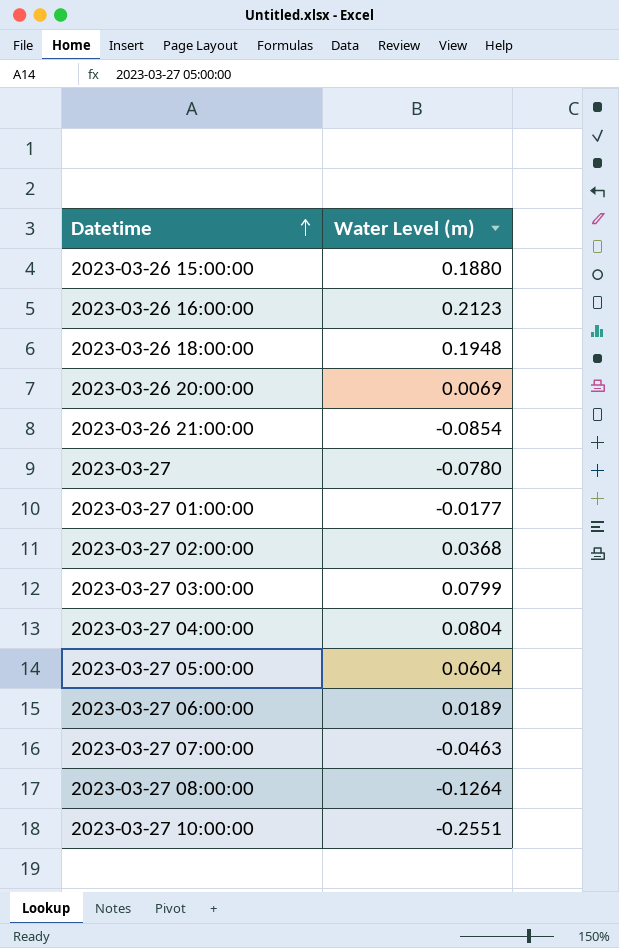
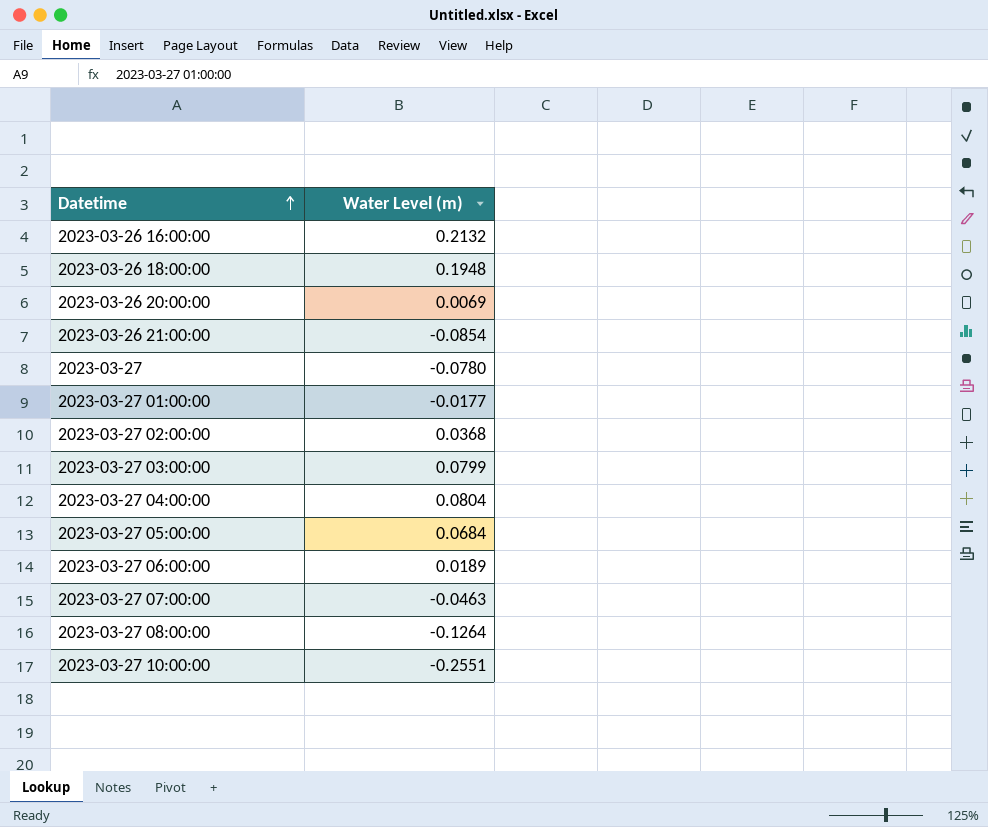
row 2023-03-26 15:00:00: 0.1880 -> none
2023-03-26 16:00:00 | Water Level (m): 0.2123 -> 0.2132
2023-03-27 05:00:00 | Water Level (m): 0.0604 -> 0.0684

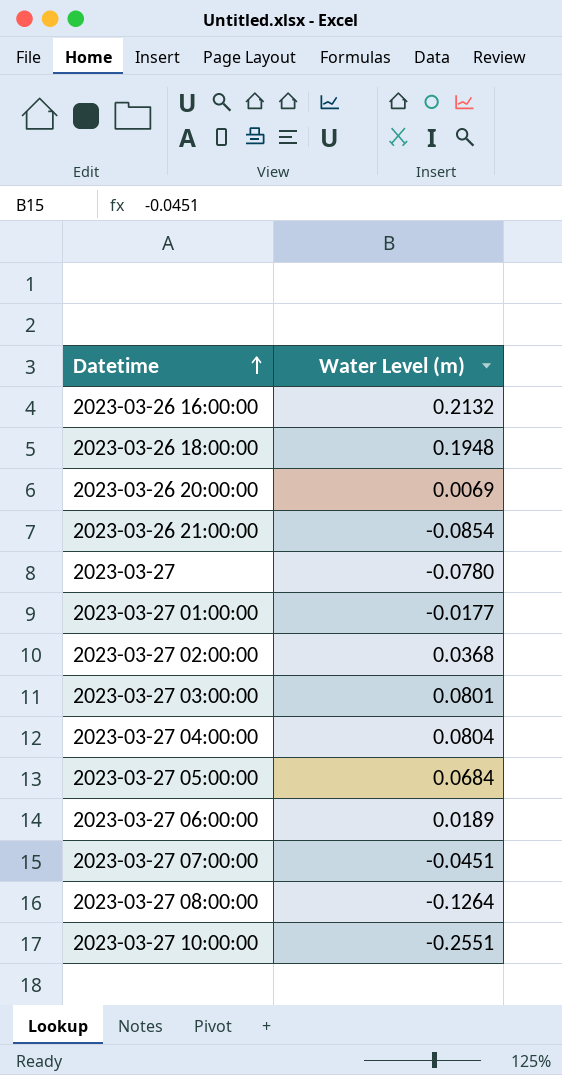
2023-03-27 03:00:00 | Water Level (m): 0.0799 -> 0.0801
2023-03-27 07:00:00 | Water Level (m): -0.0463 -> -0.0451

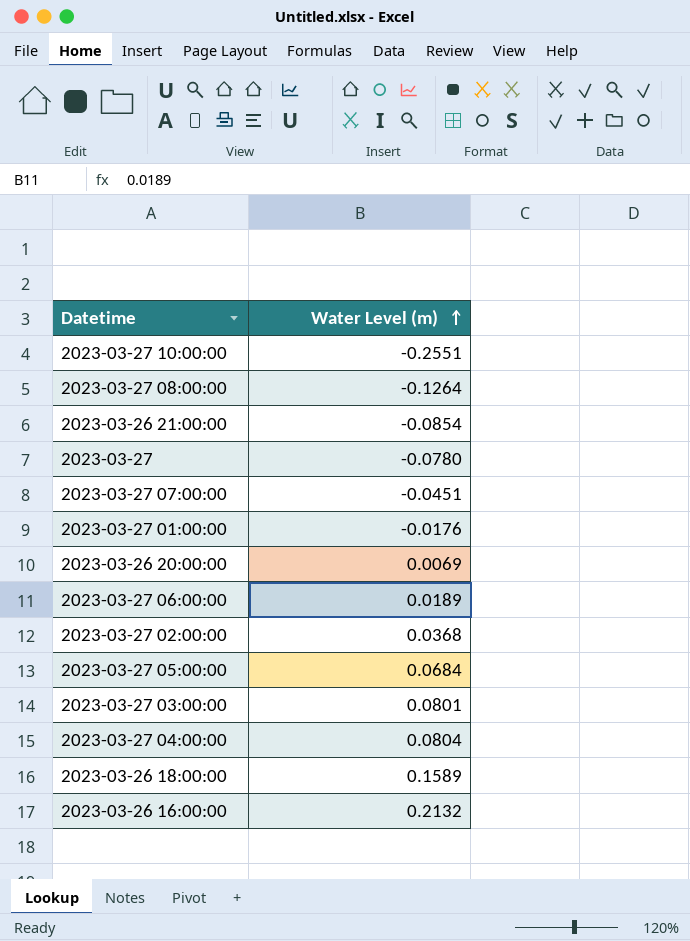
row order: Datetime ascending -> Water Level (m) ascending
2023-03-27 01:00:00 | Water Level (m): -0.0177 -> -0.0176
2023-03-26 18:00:00 | Water Level (m): 0.1948 -> 0.1589

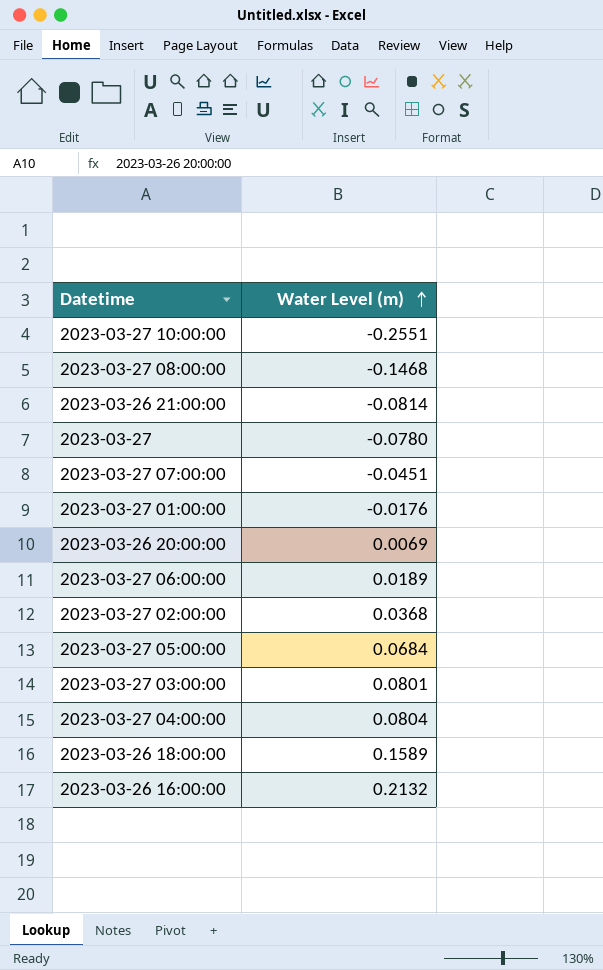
2023-03-27 08:00:00 | Water Level (m): -0.1264 -> -0.1468
2023-03-26 21:00:00 | Water Level (m): -0.0854 -> -0.0814

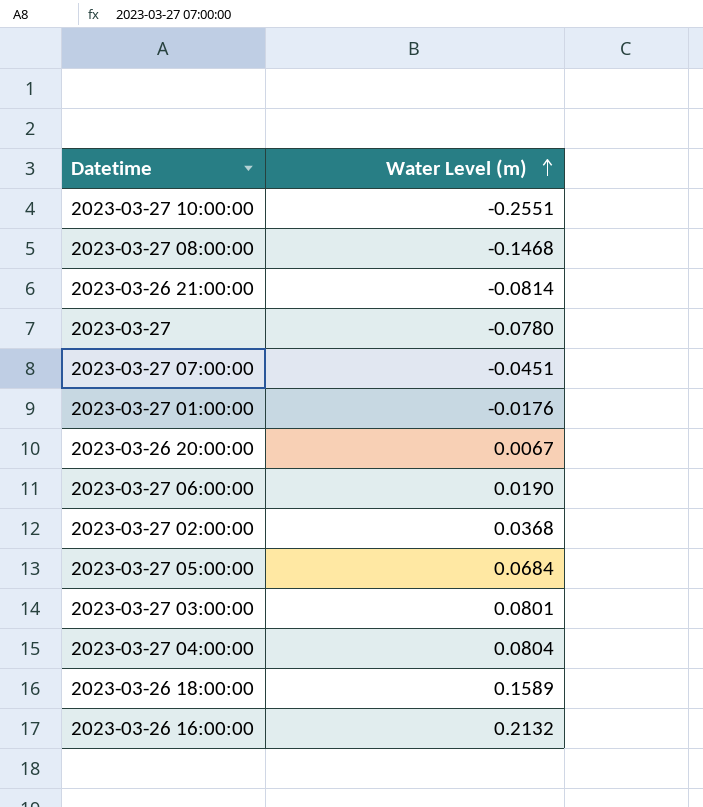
2023-03-26 20:00:00 | Water Level (m): 0.0069 -> 0.0067
2023-03-27 06:00:00 | Water Level (m): 0.0189 -> 0.0190

